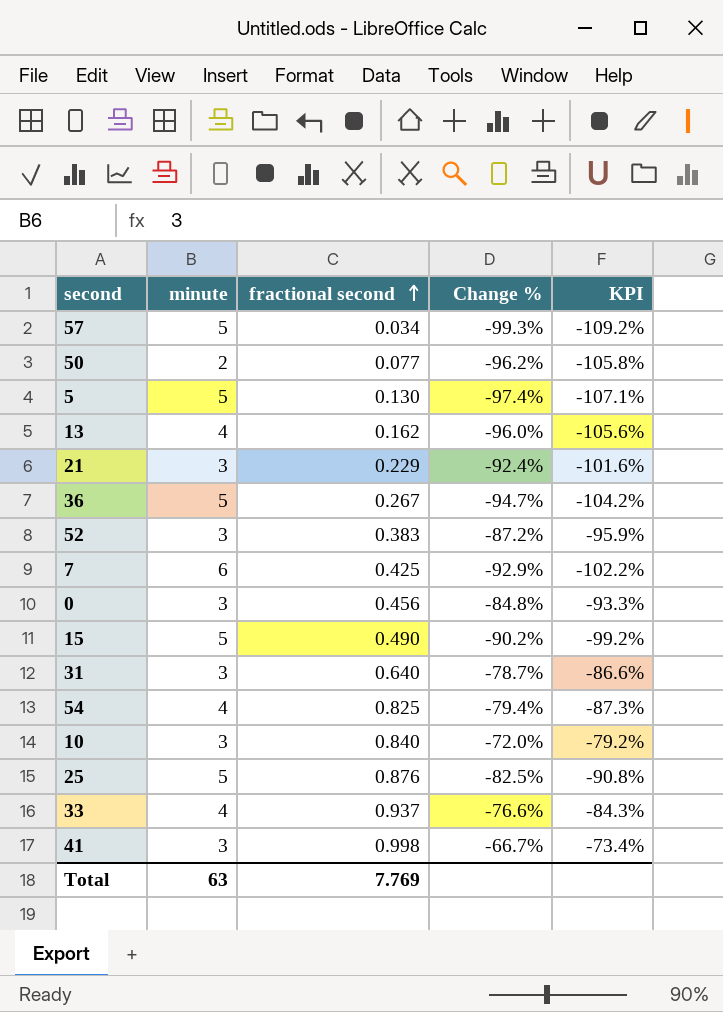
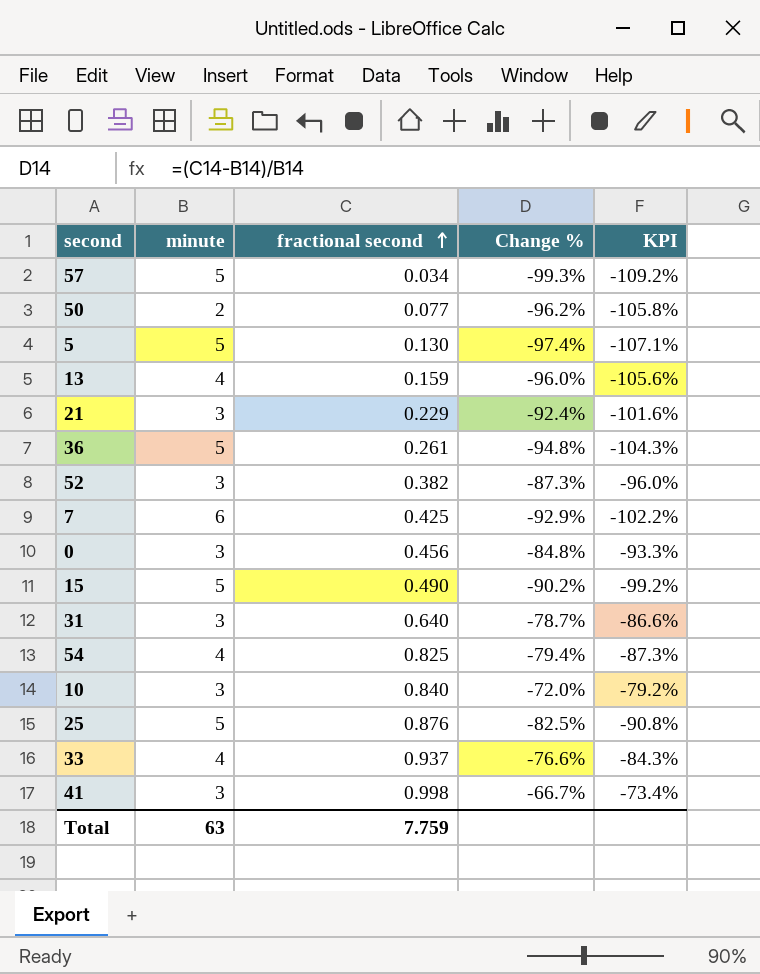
13 | fractional second: 0.162 -> 0.159
36 | fractional second: 0.267 -> 0.261
36 | Change %: -94.7% -> -94.8%
36 | KPI: -104.2% -> -104.3%
52 | fractional second: 0.383 -> 0.382
52 | Change %: -87.2% -> -87.3%
52 | KPI: -95.9% -> -96.0%
Total | fractional second: 7.769 -> 7.759

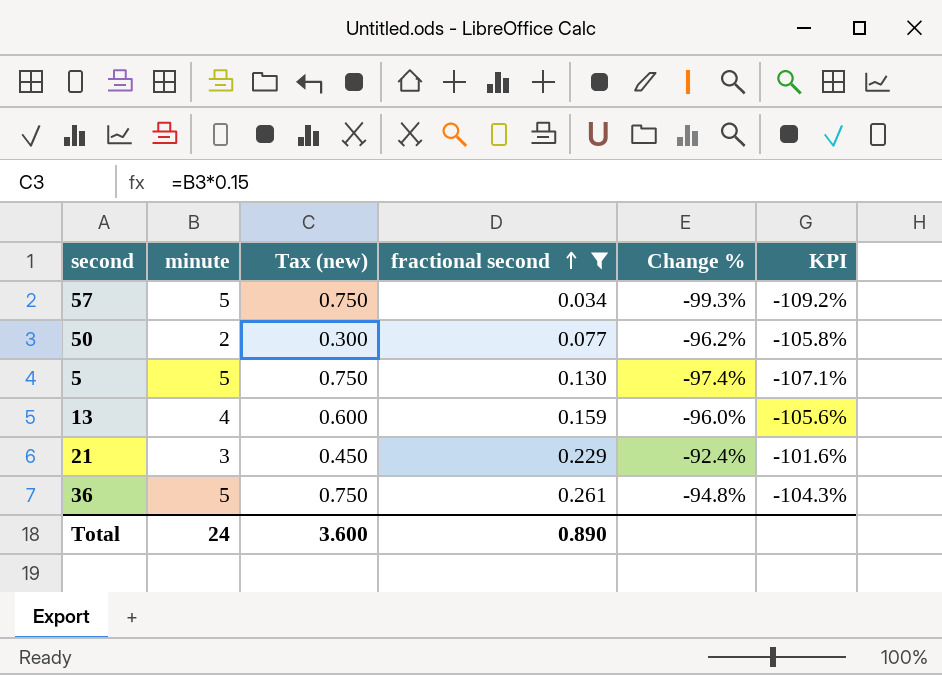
filter: none -> fractional second <= 0.261
column Tax (new) | formula: none -> [minute] * 0.15
Total | minute: 63 -> 24
Total | fractional second: 7.759 -> 0.890

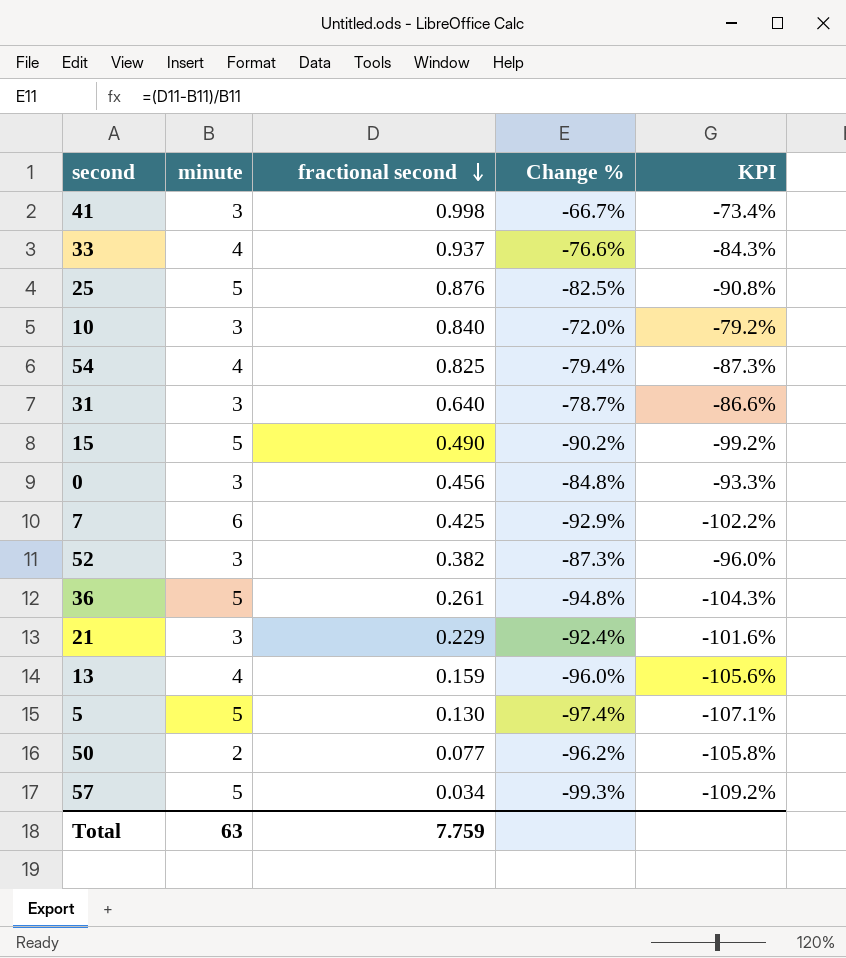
filter: fractional second <= 0.261 -> none
row order: fractional second ascending -> fractional second descending
column Tax (new) | formula: [minute] * 0.15 -> none
Total | minute: 24 -> 63
Total | fractional second: 0.890 -> 7.759

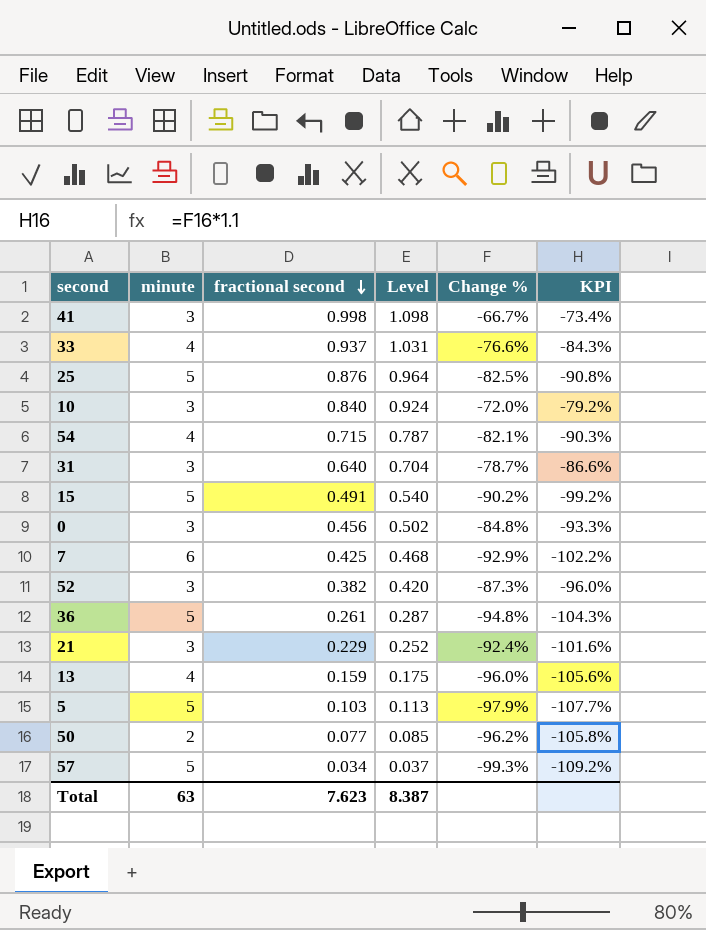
column Level | formula: none -> [fractional second] * 1.1
54 | fractional second: 0.825 -> 0.715
54 | Change %: -79.4% -> -82.1%
54 | KPI: -87.3% -> -90.3%
15 | fractional second: 0.490 -> 0.491
5 | fractional second: 0.130 -> 0.103
5 | Change %: -97.4% -> -97.9%
5 | KPI: -107.1% -> -107.7%
Total | fractional second: 7.759 -> 7.623

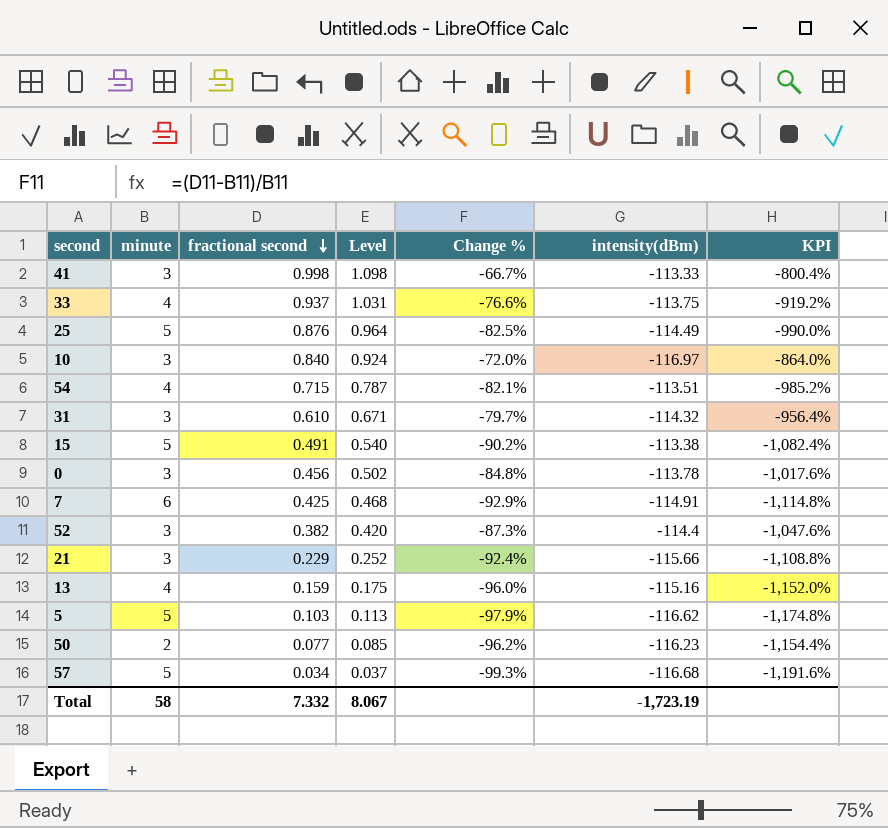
column intensity(dBm) | position: none -> 6
column KPI | formula: [Change %] * 1.1 -> [Change %] * 12
row 36: 5 | 0.261 | 0.287 | -94.8% | -104.3% -> none
31 | fractional second: 0.640 -> 0.610
31 | Level: 0.704 -> 0.671
31 | Change %: -78.7% -> -79.7%
Total | minute: 63 -> 58
Total | fractional second: 7.623 -> 7.332
Total | Level: 8.387 -> 8.067

